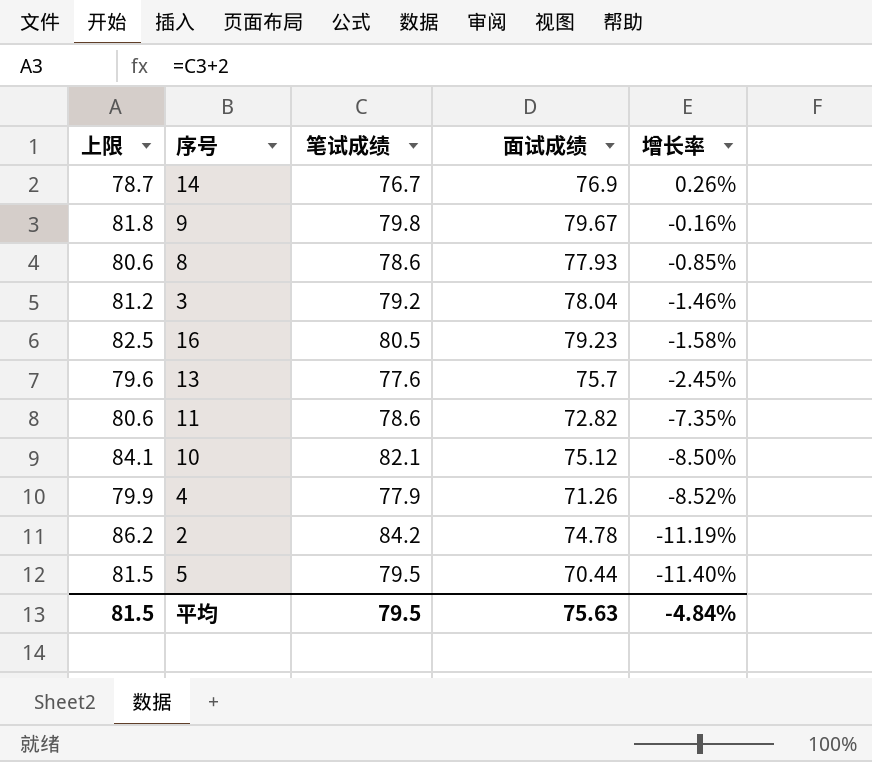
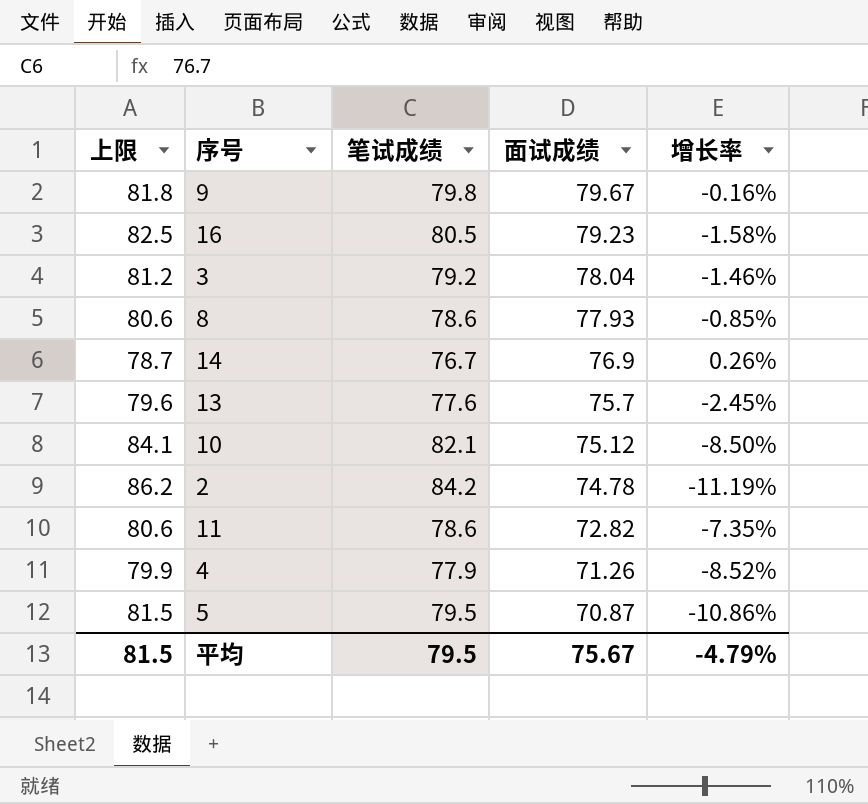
row order: 增长率 descending -> 面试成绩 descending
5 | 面试成绩: 70.44 -> 70.87
5 | 增长率: -11.40% -> -10.86%
平均 | 面试成绩: 75.63 -> 75.67
平均 | 增长率: -4.84% -> -4.79%

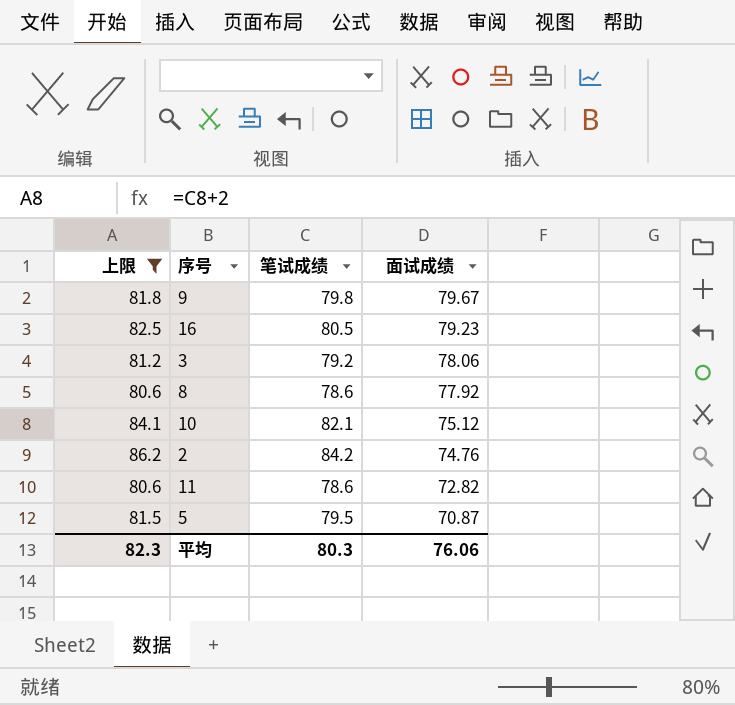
filter: none -> 上限 >= 80.6
column 增长率 | formula: ([面试成绩] - [笔试成绩]) / [笔试成绩] -> none
3 | 面试成绩: 78.04 -> 78.06
8 | 面试成绩: 77.93 -> 77.92
2 | 面试成绩: 74.78 -> 74.76
平均 | 上限: 81.5 -> 82.3
平均 | 笔试成绩: 79.5 -> 80.3
平均 | 面试成绩: 75.67 -> 76.06

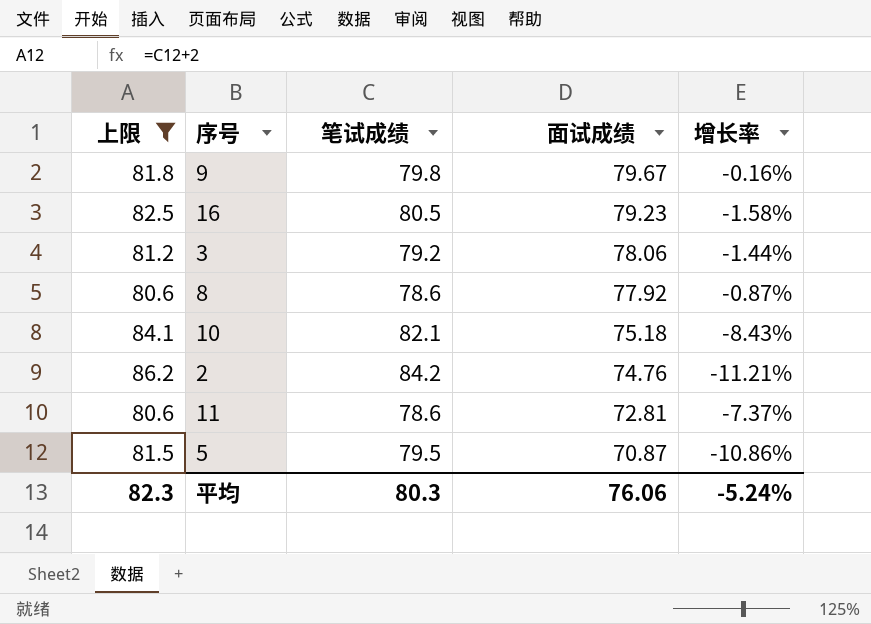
column 增长率 | formula: none -> ([面试成绩] - [笔试成绩]) / [笔试成绩]
10 | 面试成绩: 75.12 -> 75.18
11 | 面试成绩: 72.82 -> 72.81

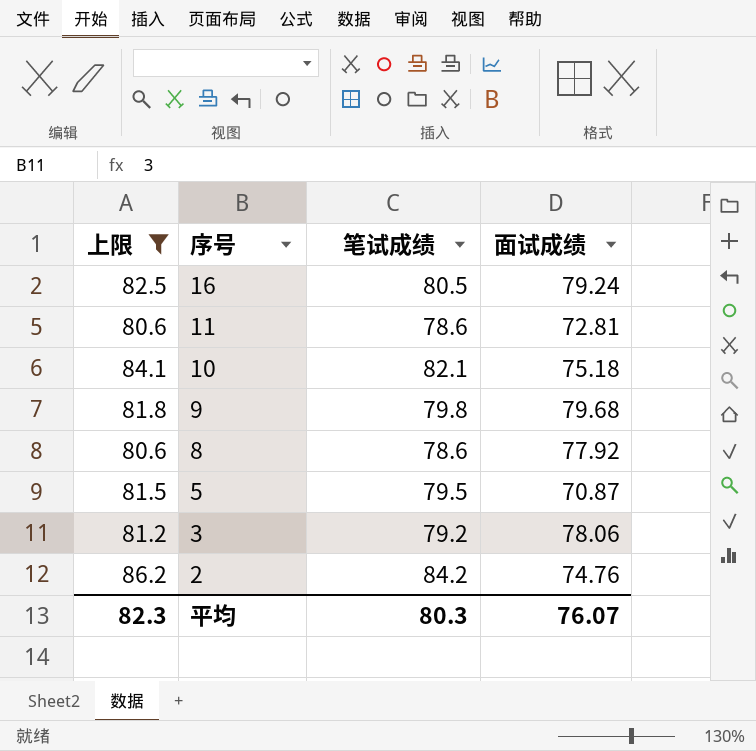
row order: 面试成绩 descending -> 序号 descending
column 增长率 | formula: ([面试成绩] - [笔试成绩]) / [笔试成绩] -> none
16 | 面试成绩: 79.23 -> 79.24
9 | 面试成绩: 79.67 -> 79.68
平均 | 面试成绩: 76.06 -> 76.07

